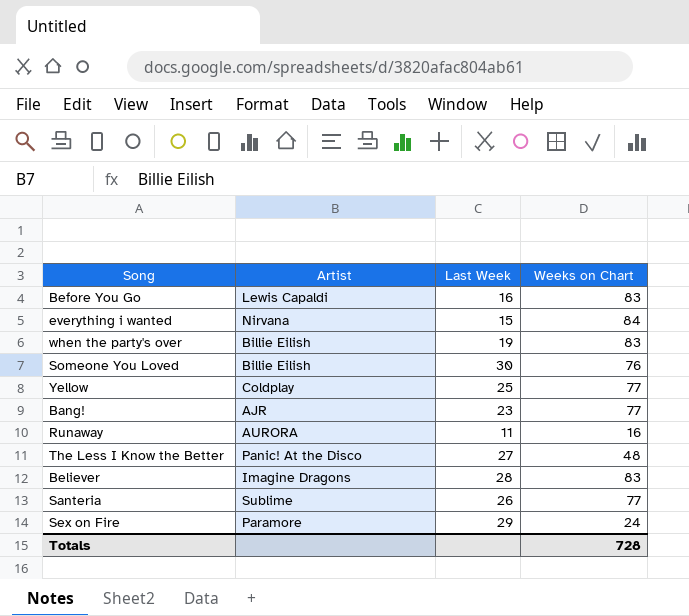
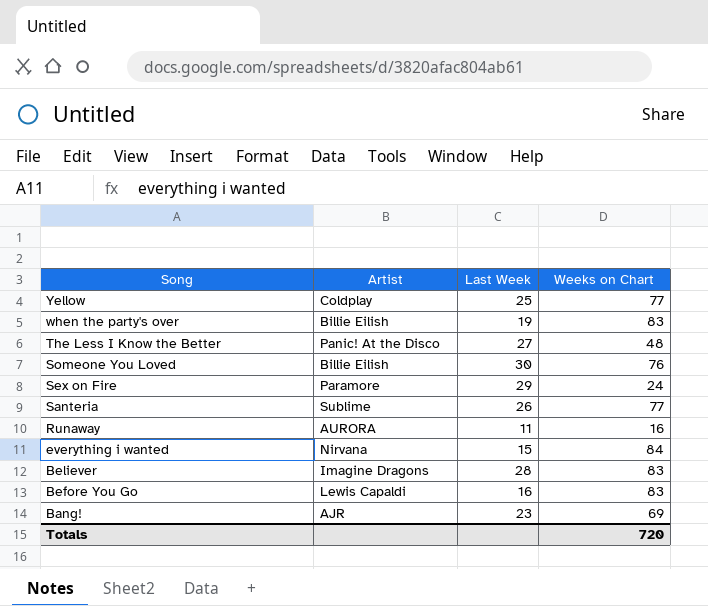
row order: none -> Song descending
Bang! | Weeks on Chart: 77 -> 69
Totals | Weeks on Chart: 728 -> 720

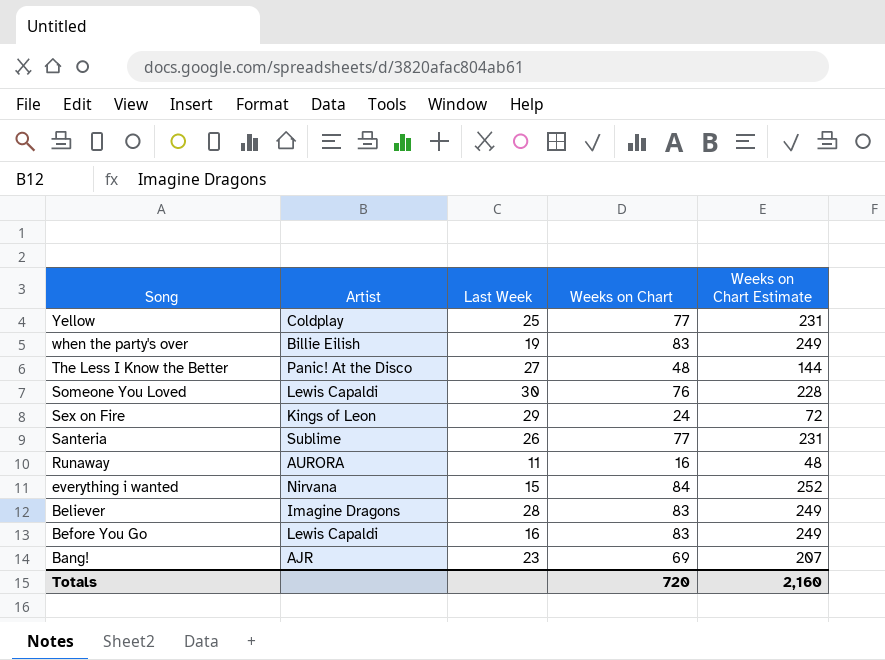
column Weeks on Chart Estimate | formula: none -> [Weeks on Chart] * 3
Someone You Loved | Artist: Billie Eilish -> Lewis Capaldi
Sex on Fire | Artist: Paramore -> Kings of Leon

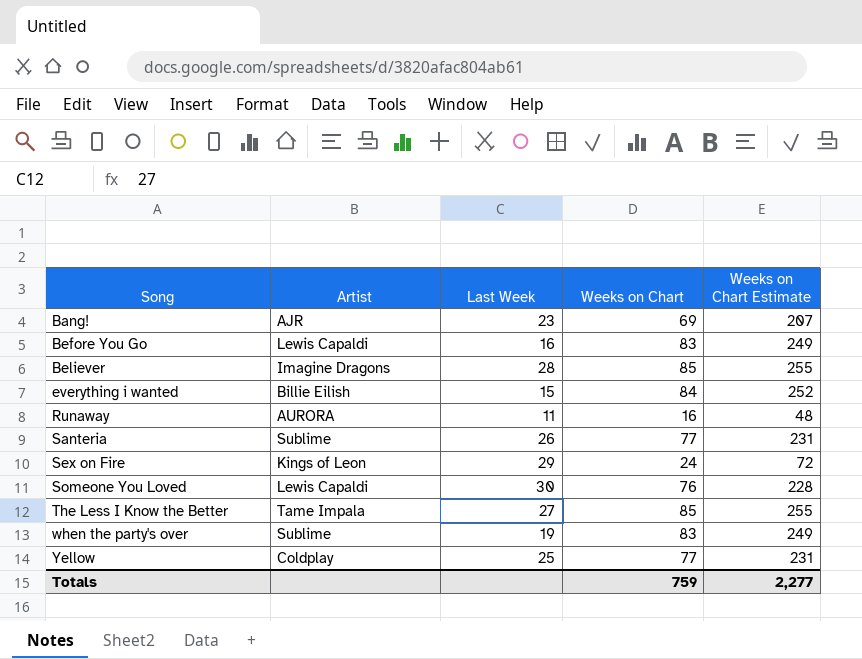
row order: Song descending -> Song ascending
Believer | Weeks on Chart: 83 -> 85
Believer | Weeks on Chart Estimate: 249 -> 255
everything i wanted | Artist: Nirvana -> Billie Eilish
The Less I Know the Better | Artist: Panic! At the Disco -> Tame Impala
The Less I Know the Better | Weeks on Chart: 48 -> 85
The Less I Know the Better | Weeks on Chart Estimate: 144 -> 255
when the party's over | Artist: Billie Eilish -> Sublime
Totals | Weeks on Chart: 720 -> 759
Totals | Weeks on Chart Estimate: 2,160 -> 2,277

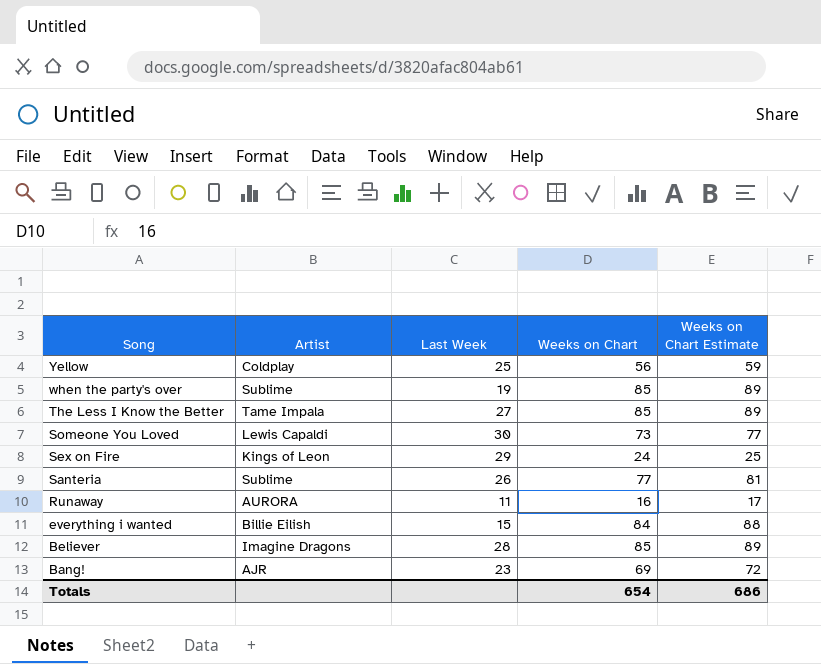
row order: Song ascending -> Song descending
column Weeks on Chart Estimate | formula: [Weeks on Chart] * 3 -> [Weeks on Chart] * 1.05
row Before You Go: Lewis Capaldi | 16 | 83 | 249 -> none
Yellow | Weeks on Chart: 77 -> 56
when the party's over | Weeks on Chart: 83 -> 85
Someone You Loved | Weeks on Chart: 76 -> 73
Totals | Weeks on Chart: 759 -> 654
Totals | Weeks on Chart Estimate: 2,277 -> 686

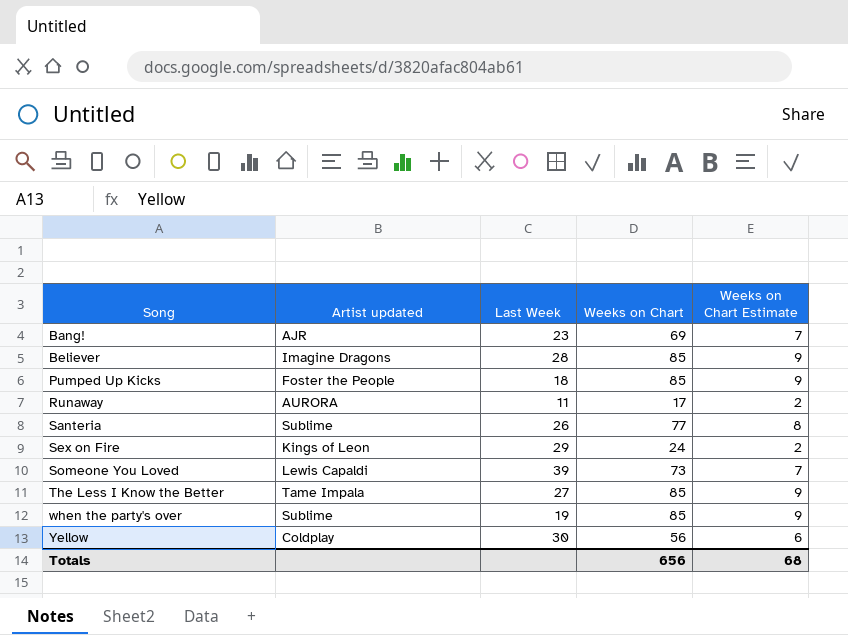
row order: Song descending -> Song ascending
column name: Artist -> Artist updated
column Weeks on Chart Estimate | formula: [Weeks on Chart] * 1.05 -> [Weeks on Chart] * 0.1
row everything i wanted: Billie Eilish | 15 | 84 | 88 -> none
row Pumped Up Kicks: none -> Foster the People | 18 | 85 | 9
Runaway | Weeks on Chart: 16 -> 17
Someone You Loved | Last Week: 30 -> 39
Yellow | Last Week: 25 -> 30
Totals | Weeks on Chart: 654 -> 656
Totals | Weeks on Chart Estimate: 686 -> 68

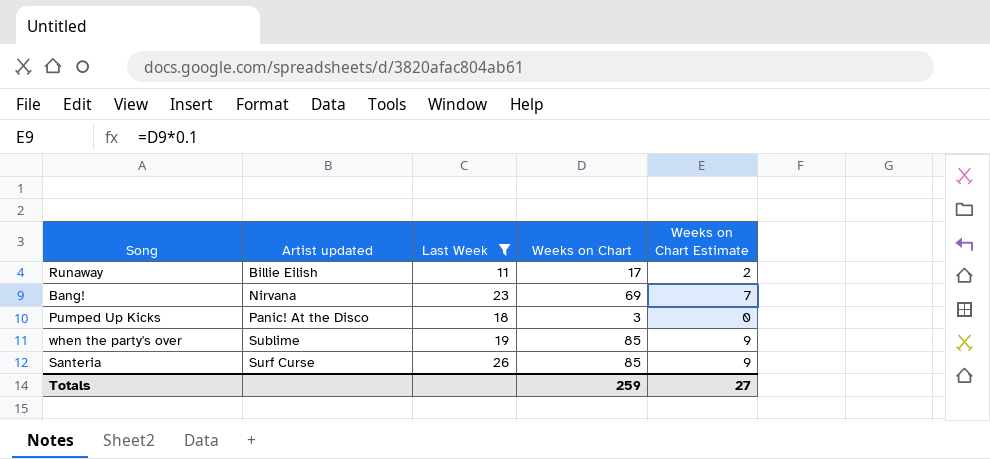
filter: none -> Last Week <= 26
row order: Song ascending -> Artist updated ascending
Runaway | Artist updated: AURORA -> Billie Eilish
Bang! | Artist updated: AJR -> Nirvana
Pumped Up Kicks | Artist updated: Foster the People -> Panic! At the Disco
Pumped Up Kicks | Weeks on Chart: 85 -> 3
Pumped Up Kicks | Weeks on Chart Estimate: 9 -> 0
Santeria | Artist updated: Sublime -> Surf Curse
Santeria | Weeks on Chart: 77 -> 85
Santeria | Weeks on Chart Estimate: 8 -> 9
Totals | Weeks on Chart: 656 -> 259
Totals | Weeks on Chart Estimate: 68 -> 27

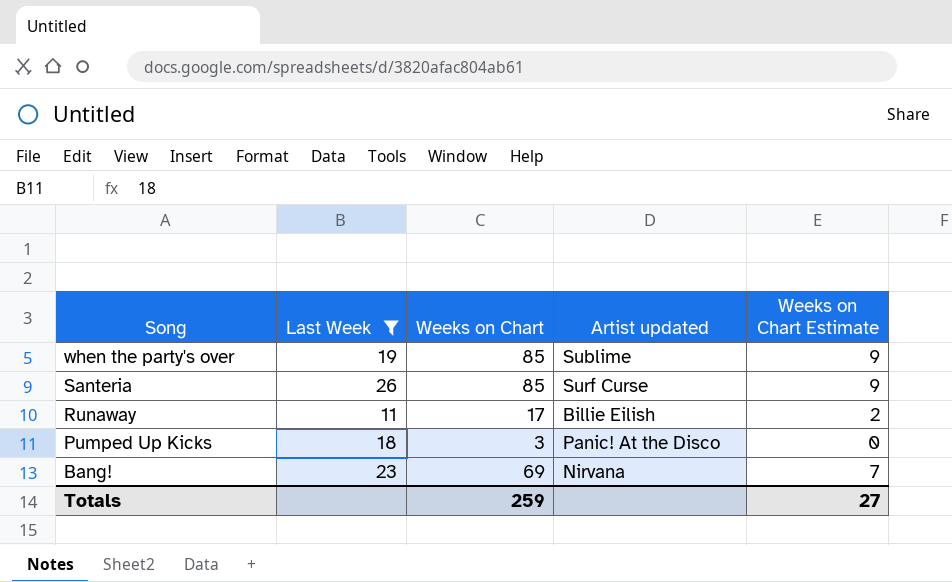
row order: Artist updated ascending -> Song descending
column Artist updated | position: 2 -> 4

